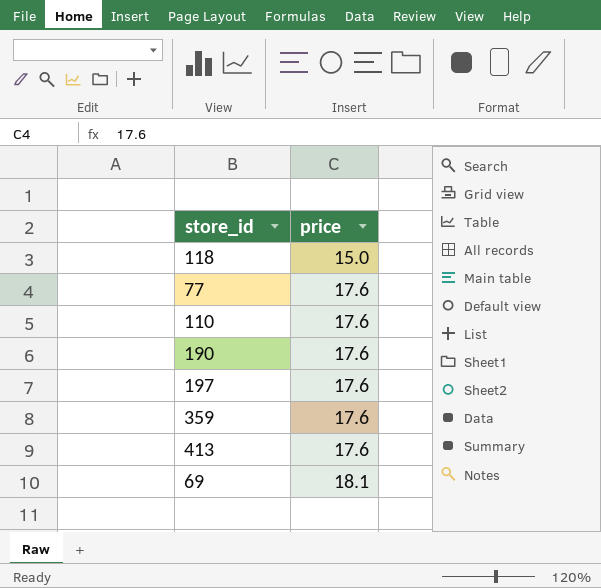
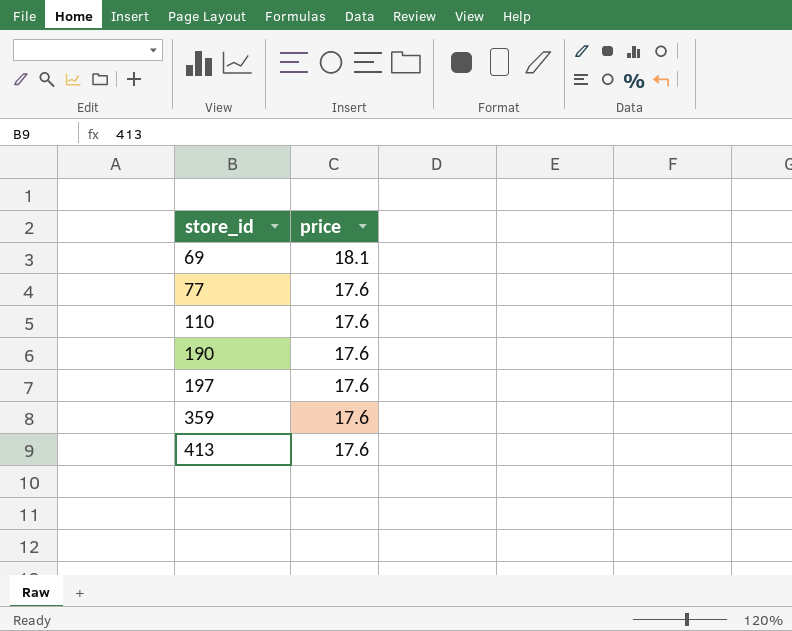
row order: price ascending -> store_id ascending
row 118: 15.0 -> none

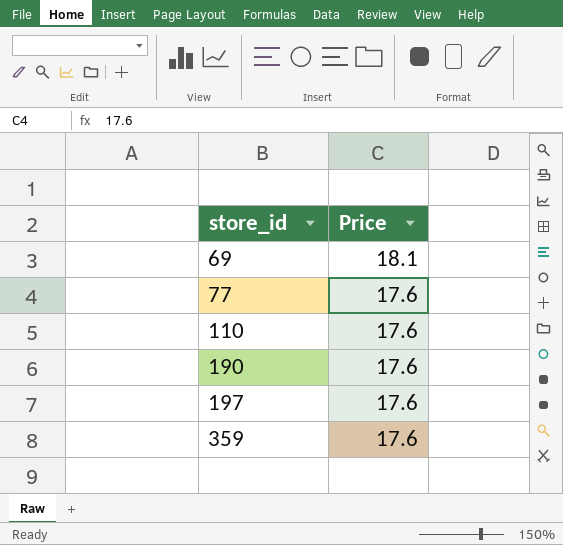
column name: price -> Price
row 413: 17.6 -> none

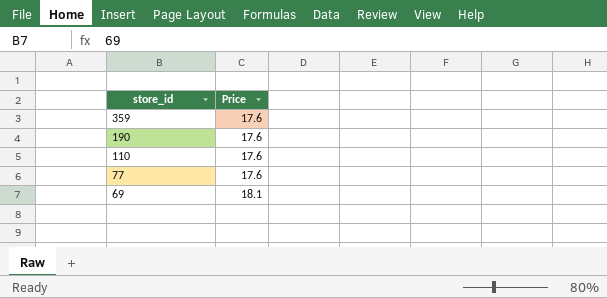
row order: store_id ascending -> store_id descending
row 197: 17.6 -> none

